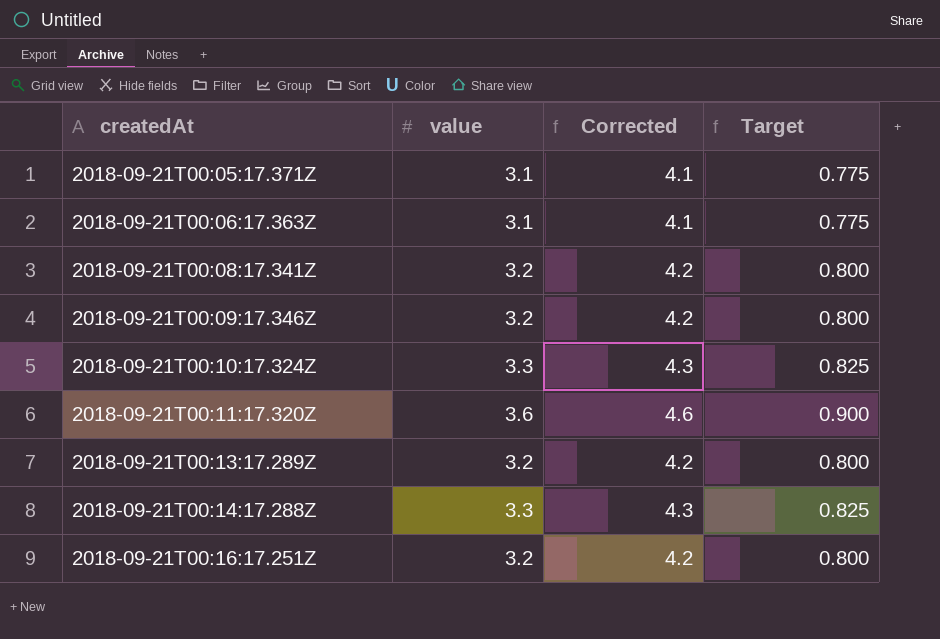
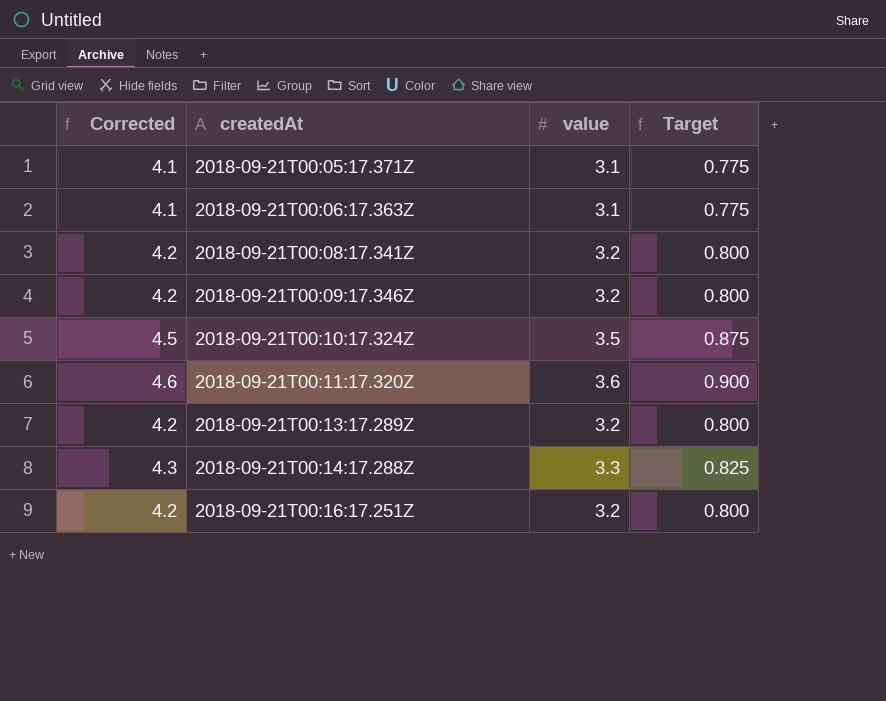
column Corrected | position: 3 -> 1
2018-09-21T00:10:17.324Z | Corrected: 4.3 -> 4.5
2018-09-21T00:10:17.324Z | value: 3.3 -> 3.5
2018-09-21T00:10:17.324Z | Target: 0.825 -> 0.875

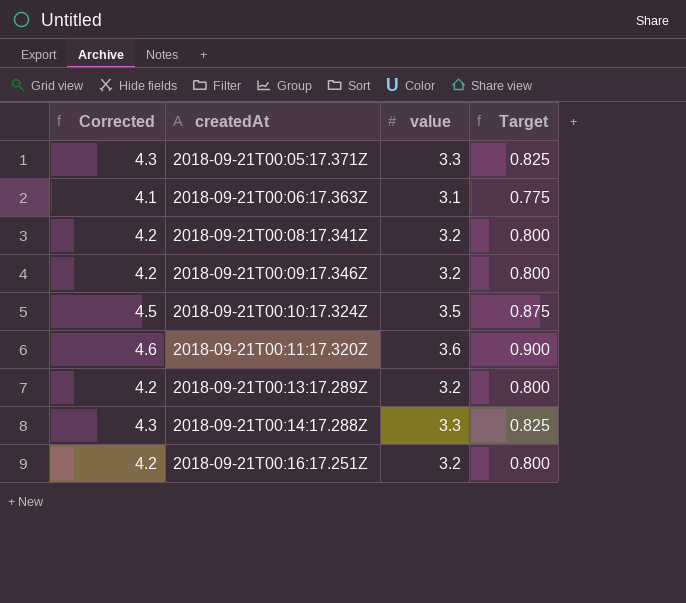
2018-09-21T00:05:17.371Z | Corrected: 4.1 -> 4.3
2018-09-21T00:05:17.371Z | value: 3.1 -> 3.3
2018-09-21T00:05:17.371Z | Target: 0.775 -> 0.825

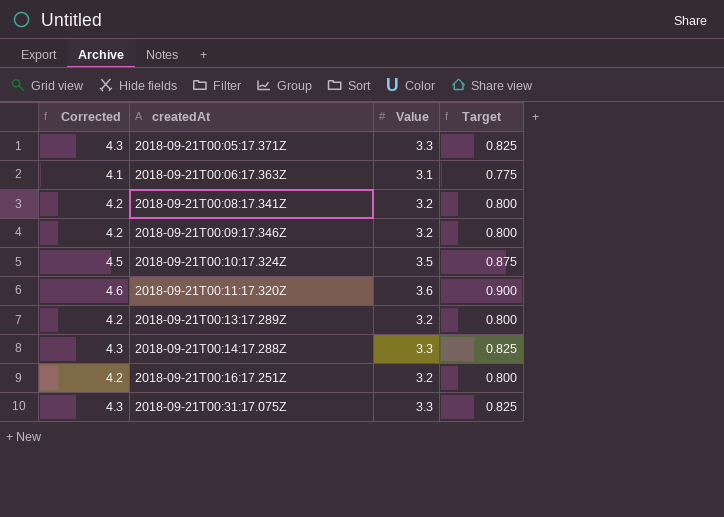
column name: value -> Value
row 2018-09-21T00:31:17.075Z: none -> 4.3 | 3.3 | 0.825

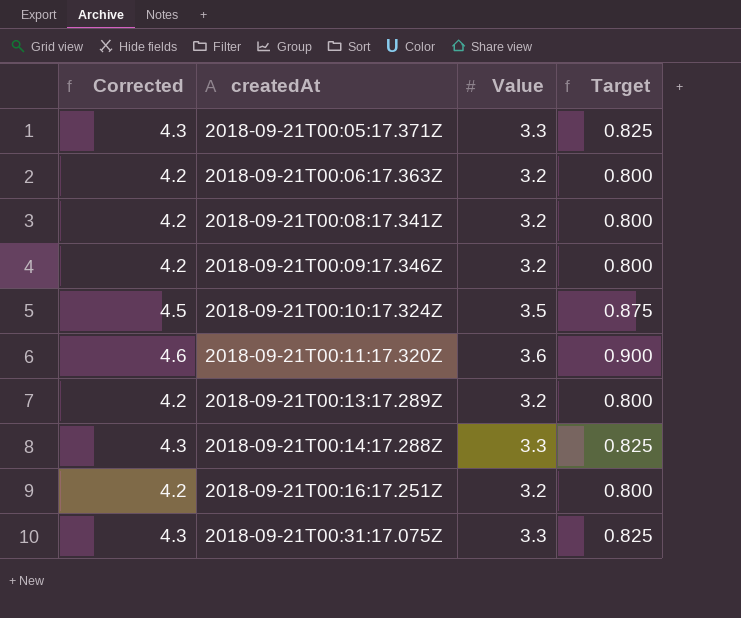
2018-09-21T00:06:17.363Z | Corrected: 4.1 -> 4.2
2018-09-21T00:06:17.363Z | Value: 3.1 -> 3.2
2018-09-21T00:06:17.363Z | Target: 0.775 -> 0.800

